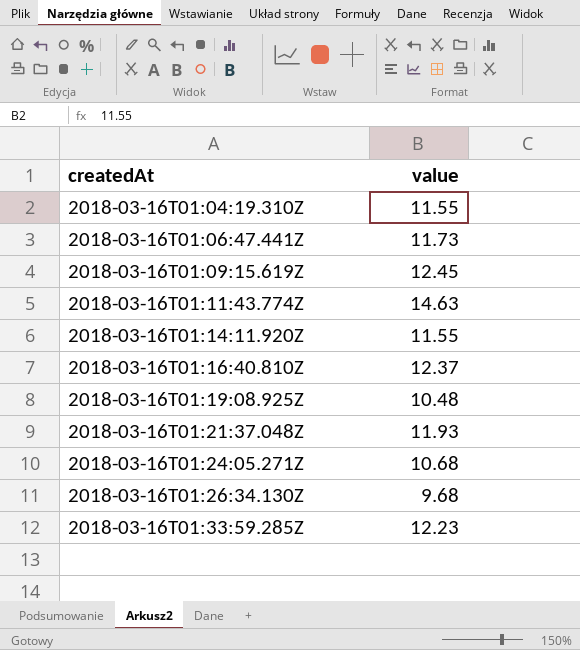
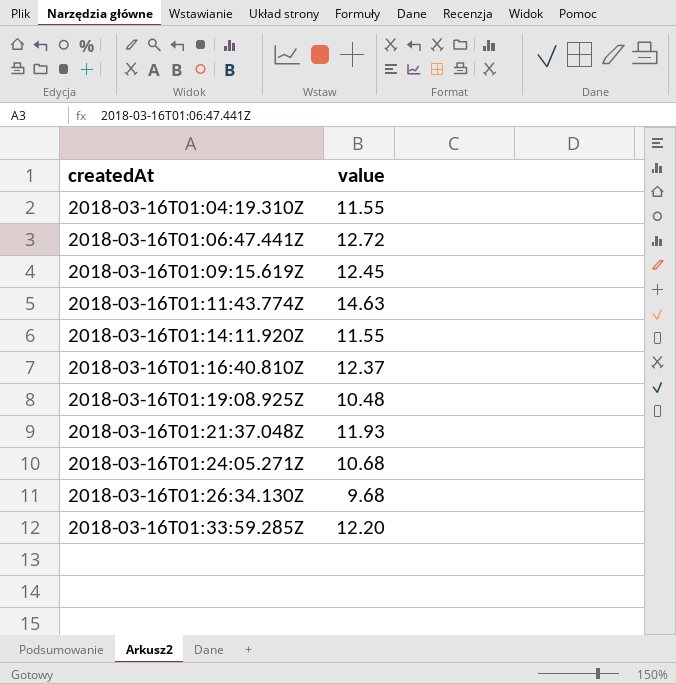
2018-03-16T01:06:47.441Z | value: 11.73 -> 12.72
2018-03-16T01:33:59.285Z | value: 12.23 -> 12.20

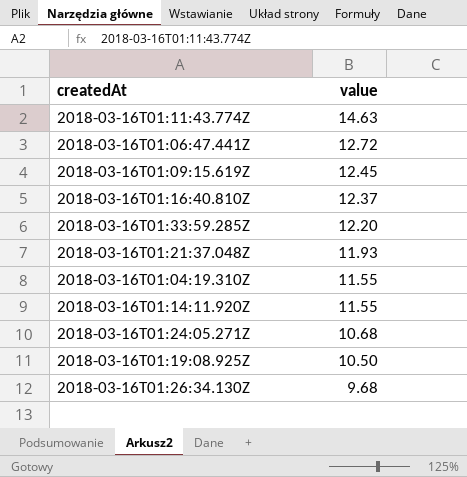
row order: createdAt ascending -> value descending
2018-03-16T01:19:08.925Z | value: 10.48 -> 10.50

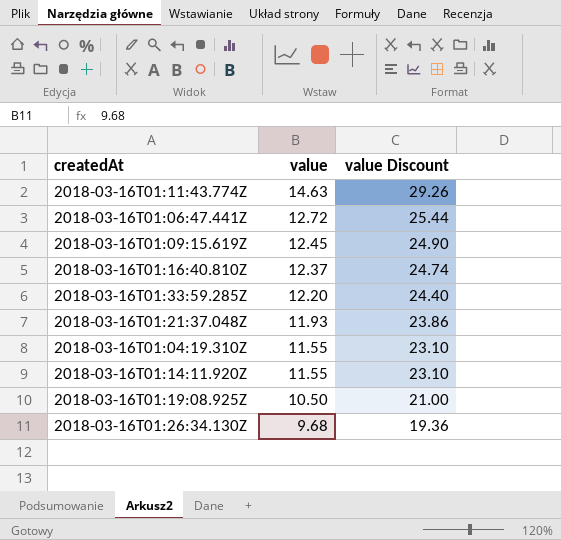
column value Discount | formula: none -> [value] * 2
row 2018-03-16T01:24:05.271Z: 10.68 -> none

